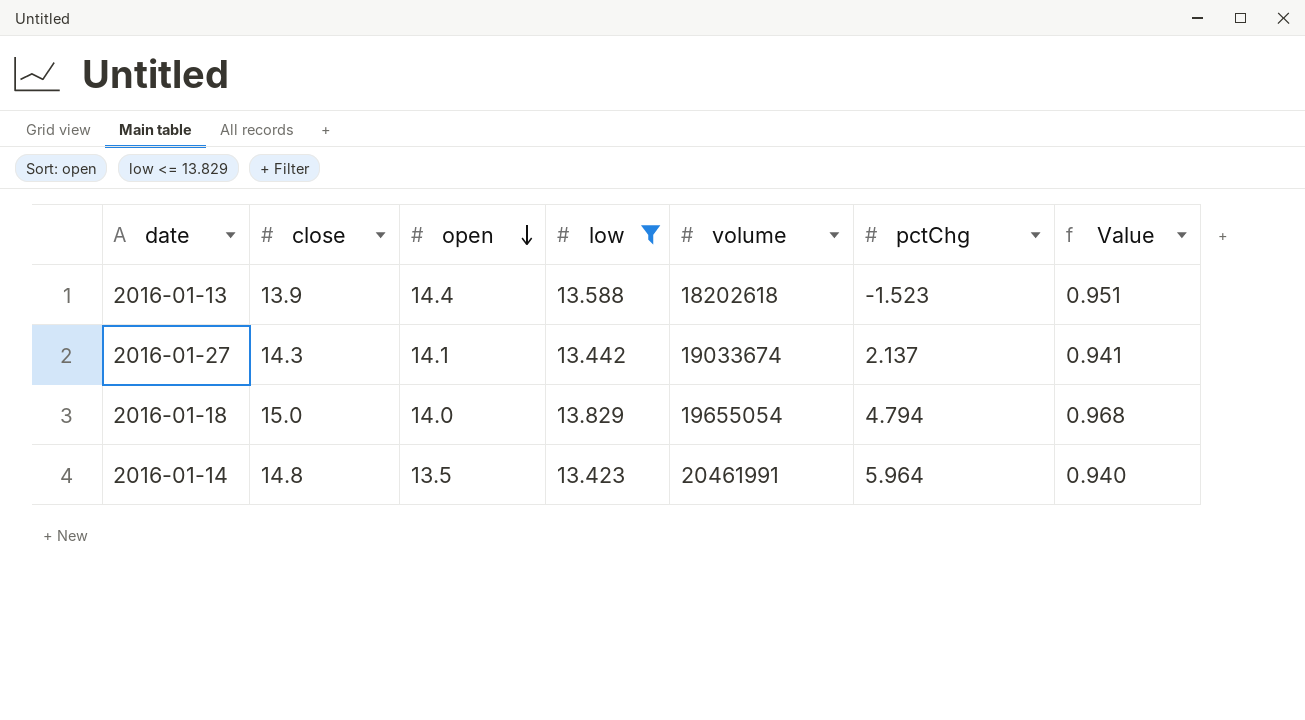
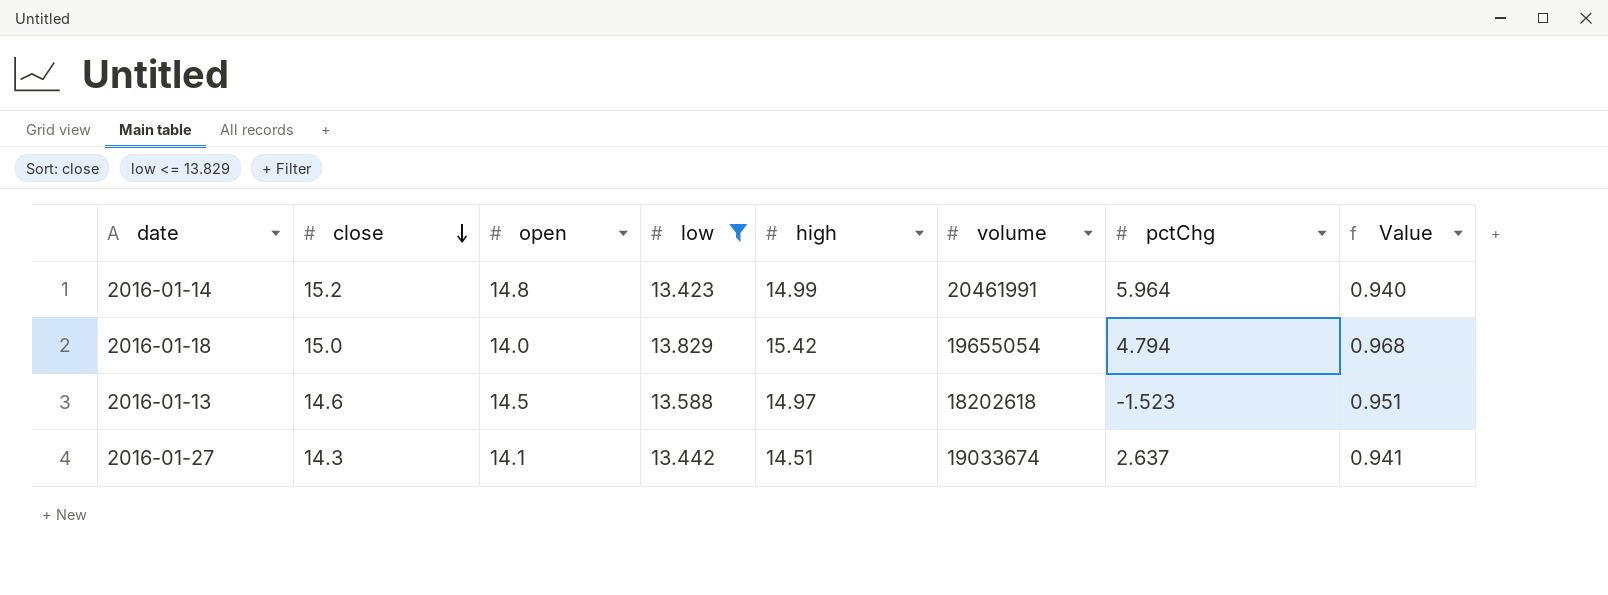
row order: open descending -> close descending
column high | position: none -> 5
2016-01-14 | close: 14.8 -> 15.2
2016-01-14 | open: 13.5 -> 14.8
2016-01-13 | close: 13.9 -> 14.6
2016-01-13 | open: 14.4 -> 14.5
2016-01-27 | pctChg: 2.137 -> 2.637

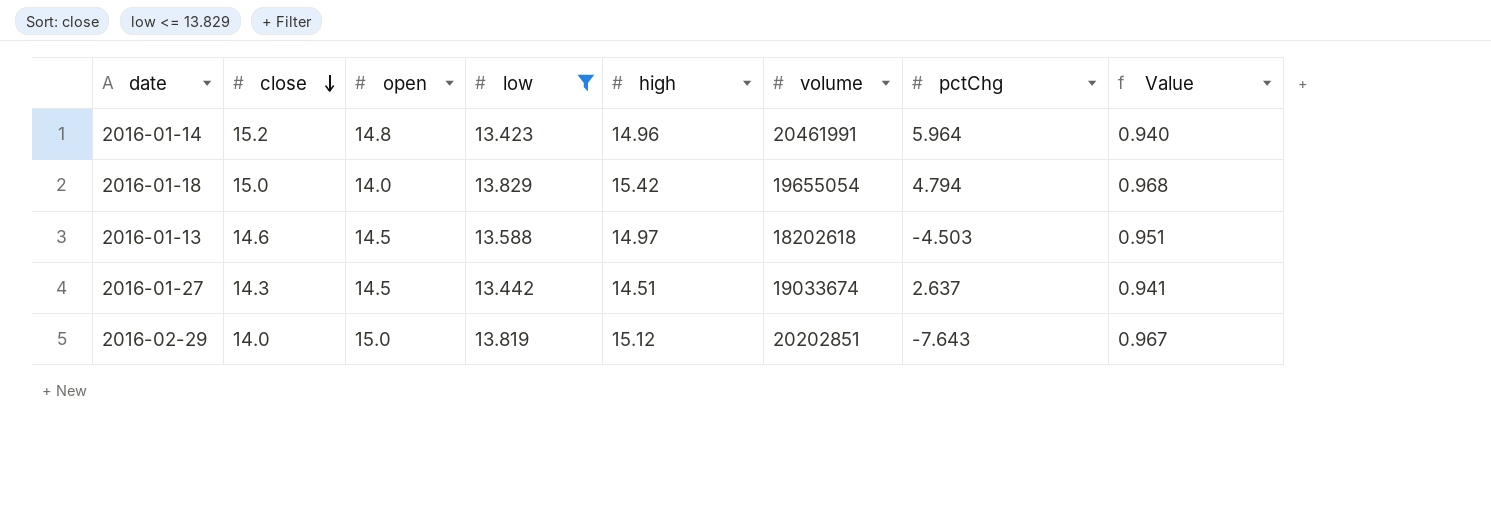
2016-01-14 | high: 14.99 -> 14.96
2016-01-13 | pctChg: -1.523 -> -4.503
2016-01-27 | open: 14.1 -> 14.5
row 2016-02-29: none -> 14.0 | 15.0 | 13.819 | 15.12 | 20202851 | -7.643 | 0.967

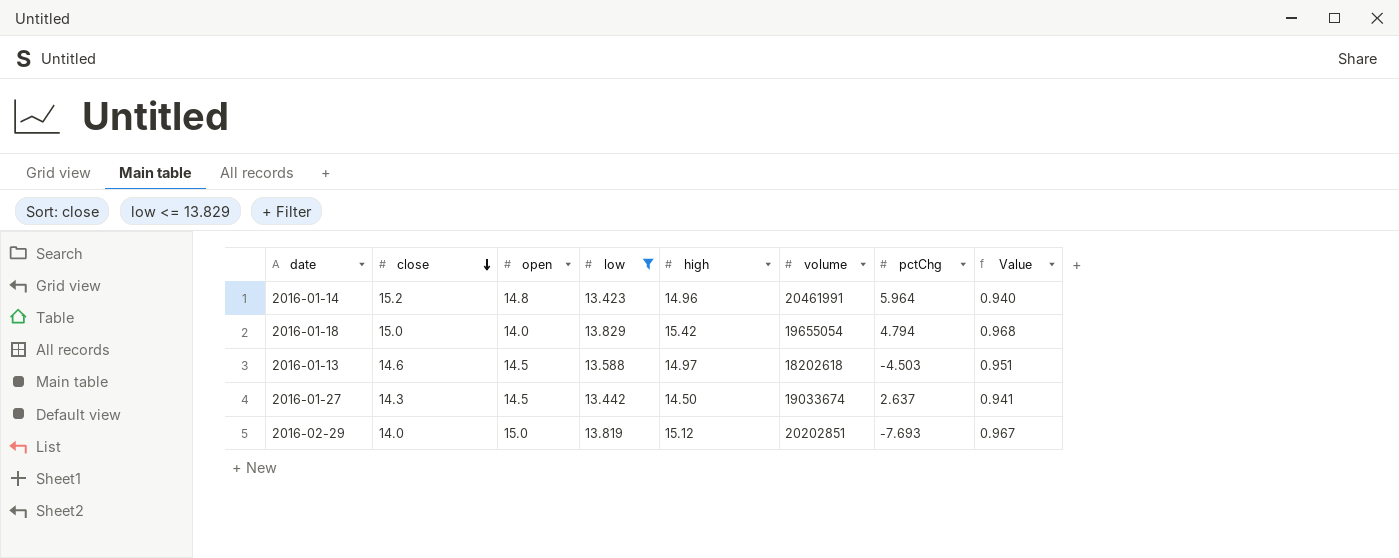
2016-01-27 | high: 14.51 -> 14.50
2016-02-29 | pctChg: -7.643 -> -7.693

